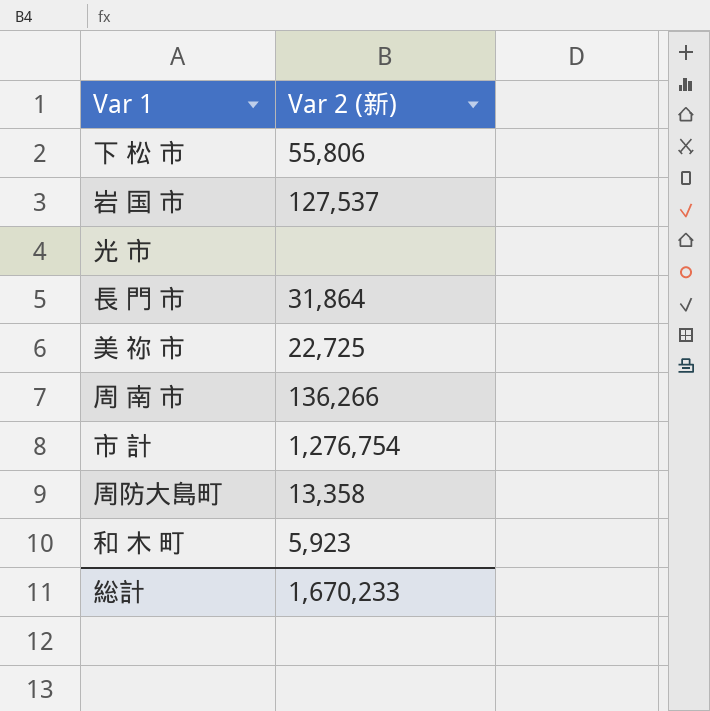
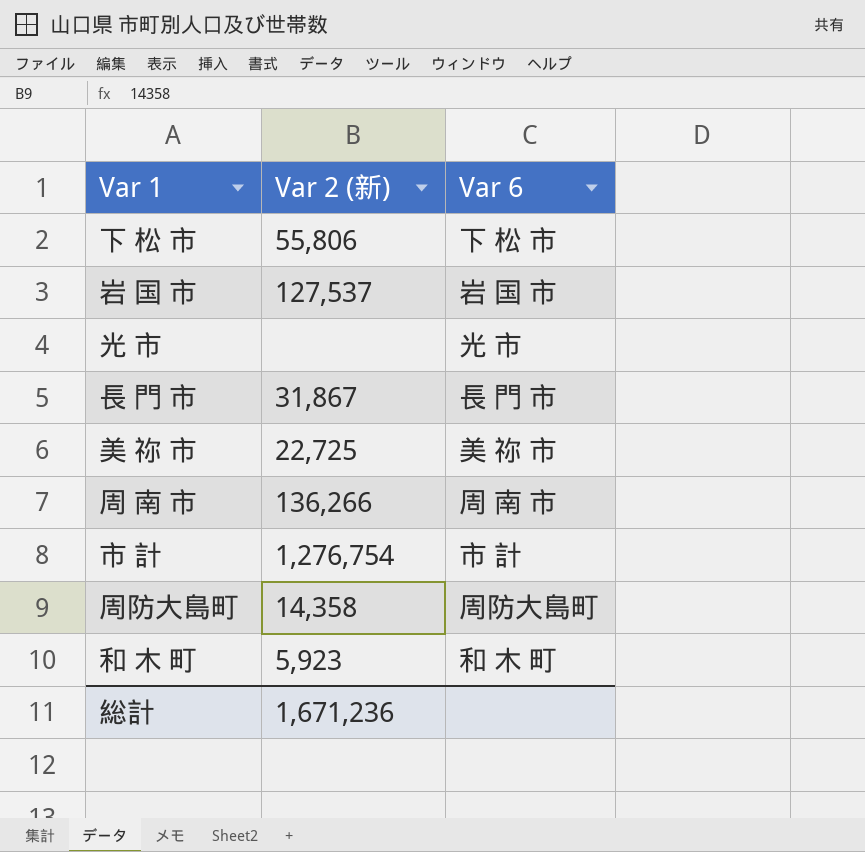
column Var 6 | position: none -> 3
長 門 市 | Var 2 (新): 31,864 -> 31,867
周防大島町 | Var 2 (新): 13,358 -> 14,358
総計 | Var 2 (新): 1,670,233 -> 1,671,236

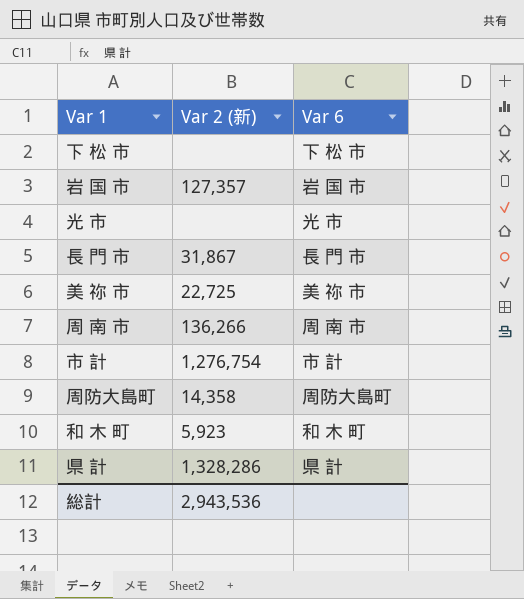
下 松 市 | Var 2 (新): 55,806 -> none
岩 国 市 | Var 2 (新): 127,537 -> 127,357
row 県 計: none -> 1,328,286 | 県 計
総計 | Var 2 (新): 1,671,236 -> 2,943,536

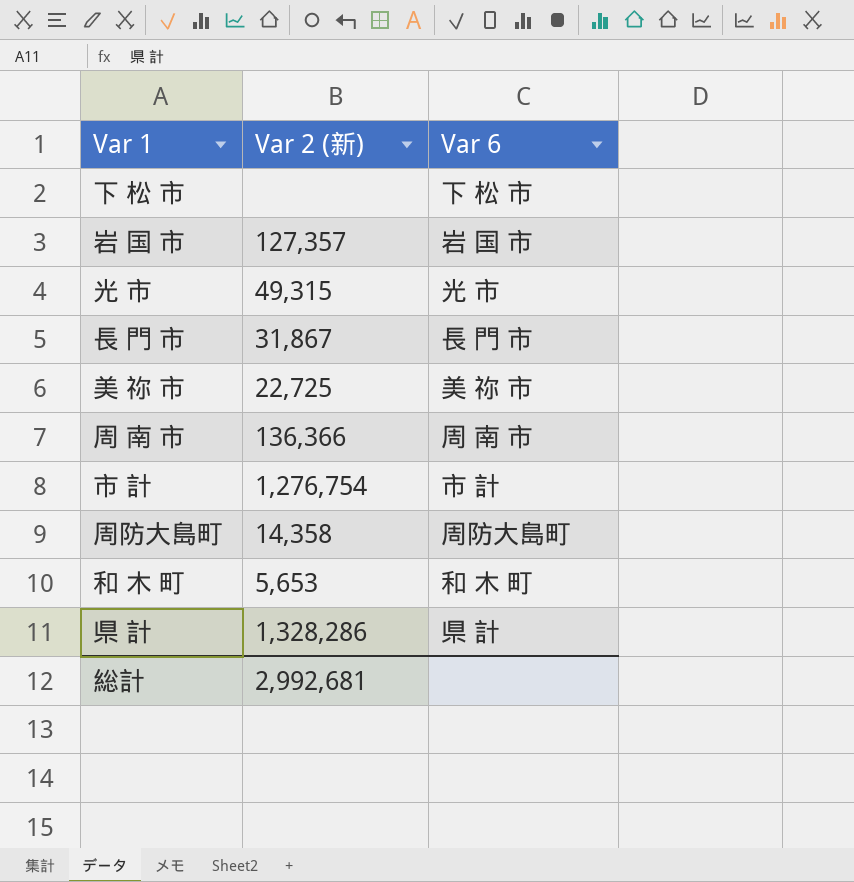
光 市 | Var 2 (新): none -> 49,315
周 南 市 | Var 2 (新): 136,266 -> 136,366
和 木 町 | Var 2 (新): 5,923 -> 5,653
総計 | Var 2 (新): 2,943,536 -> 2,992,681

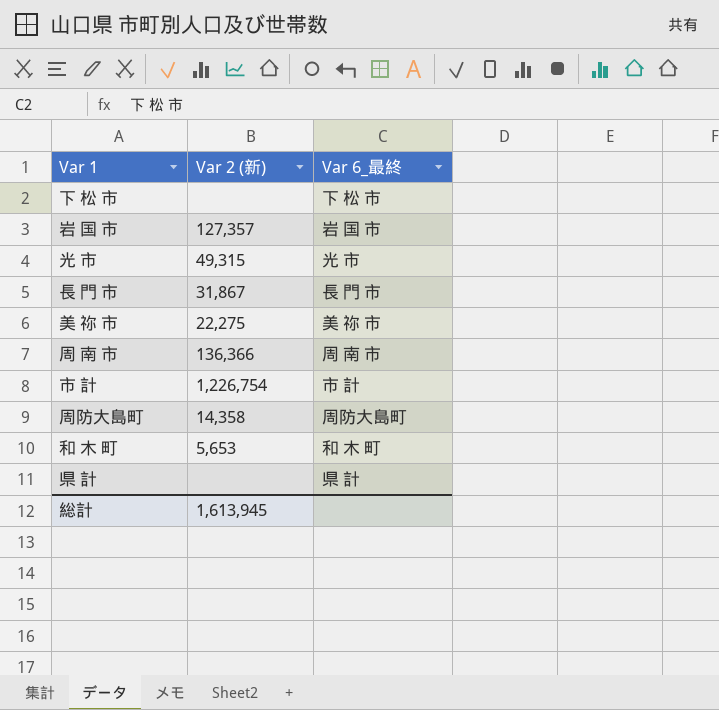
column name: Var 6 -> Var 6_最終
美 祢 市 | Var 2 (新): 22,725 -> 22,275
市 計 | Var 2 (新): 1,276,754 -> 1,226,754
県 計 | Var 2 (新): 1,328,286 -> none
総計 | Var 2 (新): 2,992,681 -> 1,613,945

